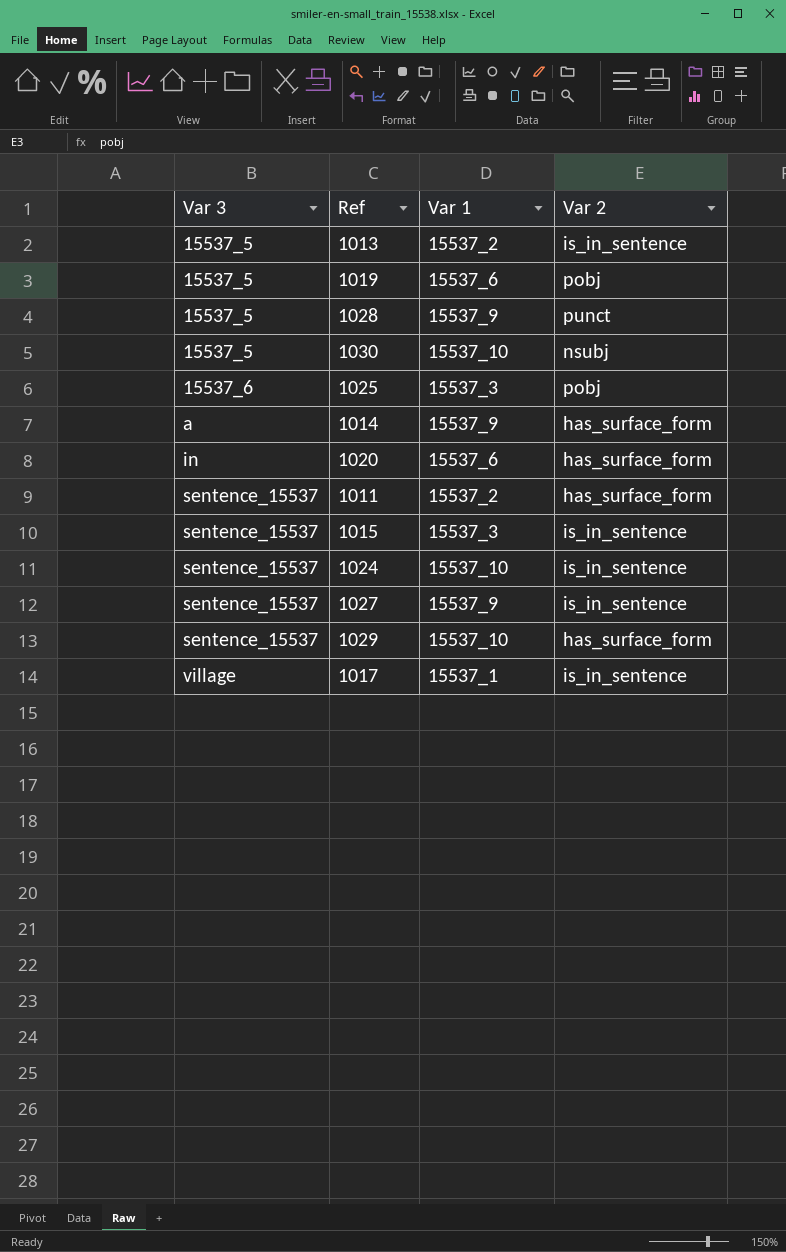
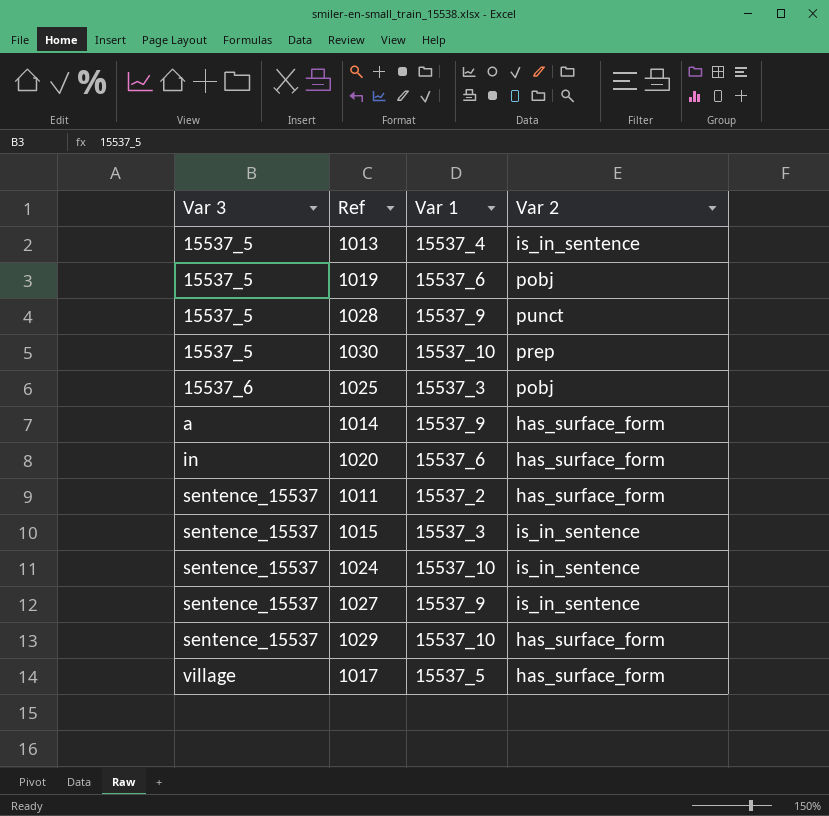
1013 | Var 1: 15537_2 -> 15537_4
1030 | Var 2: nsubj -> prep
1017 | Var 1: 15537_1 -> 15537_5
1017 | Var 2: is_in_sentence -> has_surface_form

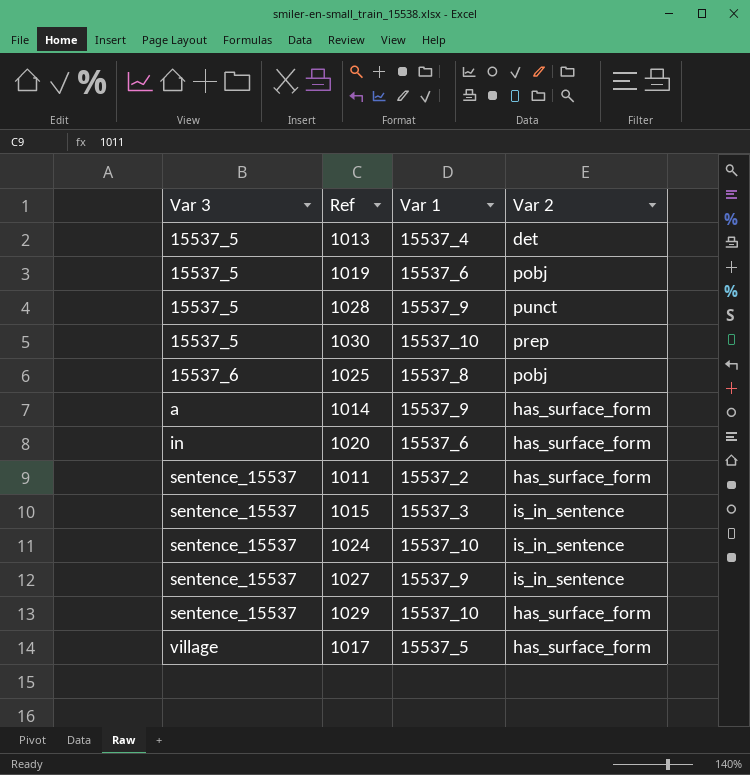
1013 | Var 2: is_in_sentence -> det
1025 | Var 1: 15537_3 -> 15537_8

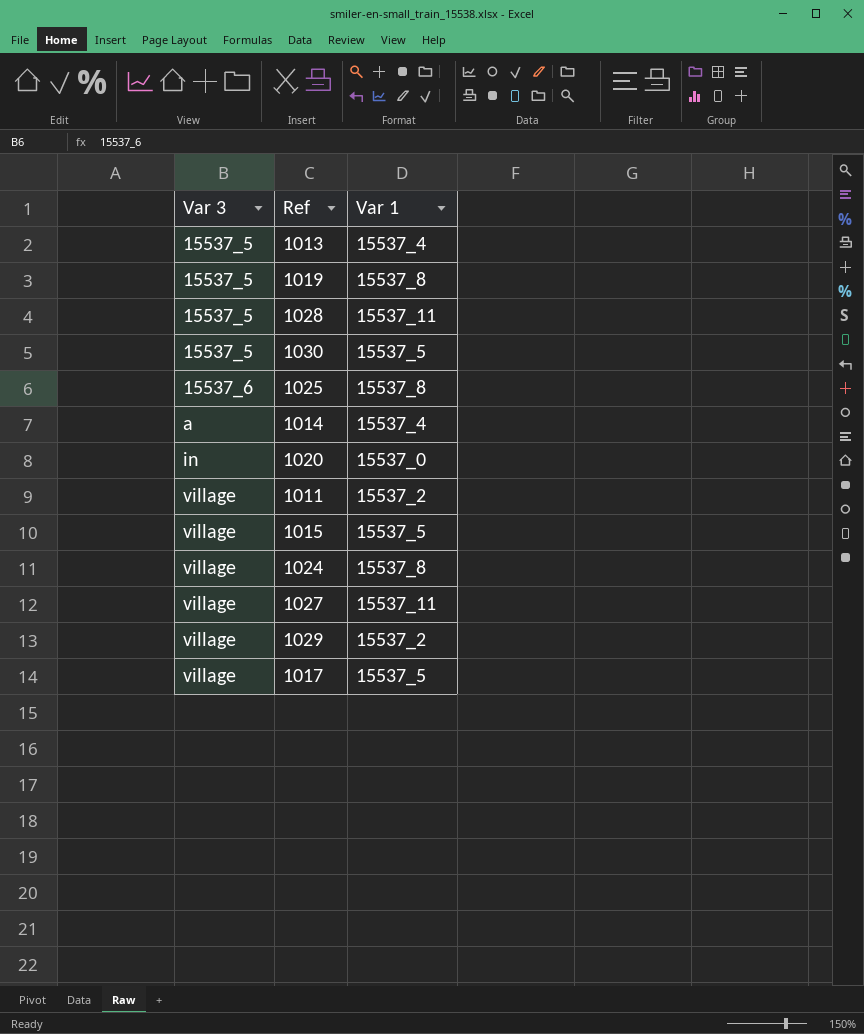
column Var 2 | position: 4 -> none
1019 | Var 1: 15537_6 -> 15537_8
1028 | Var 1: 15537_9 -> 15537_11
1030 | Var 1: 15537_10 -> 15537_5
1014 | Var 1: 15537_9 -> 15537_4
1020 | Var 1: 15537_6 -> 15537_0
1011 | Var 3: sentence_15537 -> village
1015 | Var 3: sentence_15537 -> village
1015 | Var 1: 15537_3 -> 15537_5
1024 | Var 3: sentence_15537 -> village
1024 | Var 1: 15537_10 -> 15537_8
1027 | Var 3: sentence_15537 -> village
1027 | Var 1: 15537_9 -> 15537_11
1029 | Var 3: sentence_15537 -> village
1029 | Var 1: 15537_10 -> 15537_2

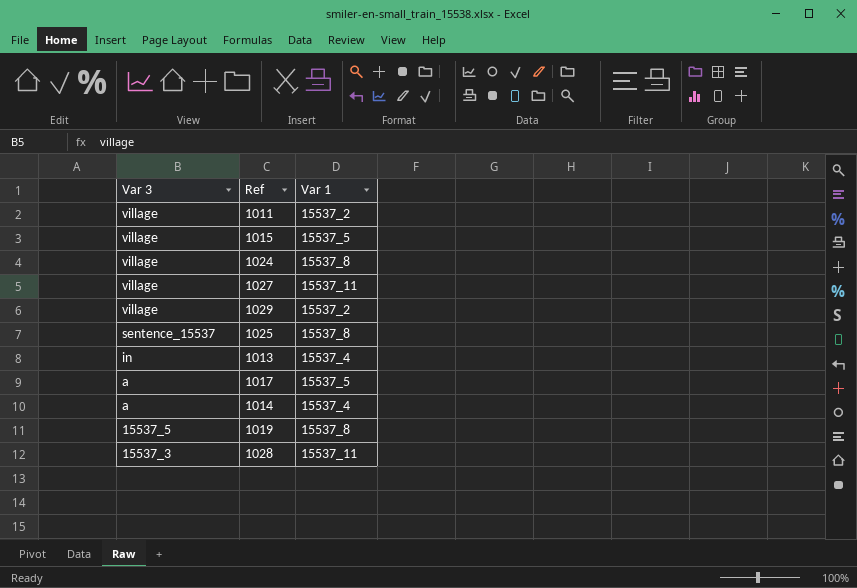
row order: Var 3 ascending -> Var 3 descending
row 1030: 15537_5 | 15537_5 -> none
row 1020: in | 15537_0 -> none
1025 | Var 3: 15537_6 -> sentence_15537
1013 | Var 3: 15537_5 -> in
1017 | Var 3: village -> a
1028 | Var 3: 15537_5 -> 15537_3

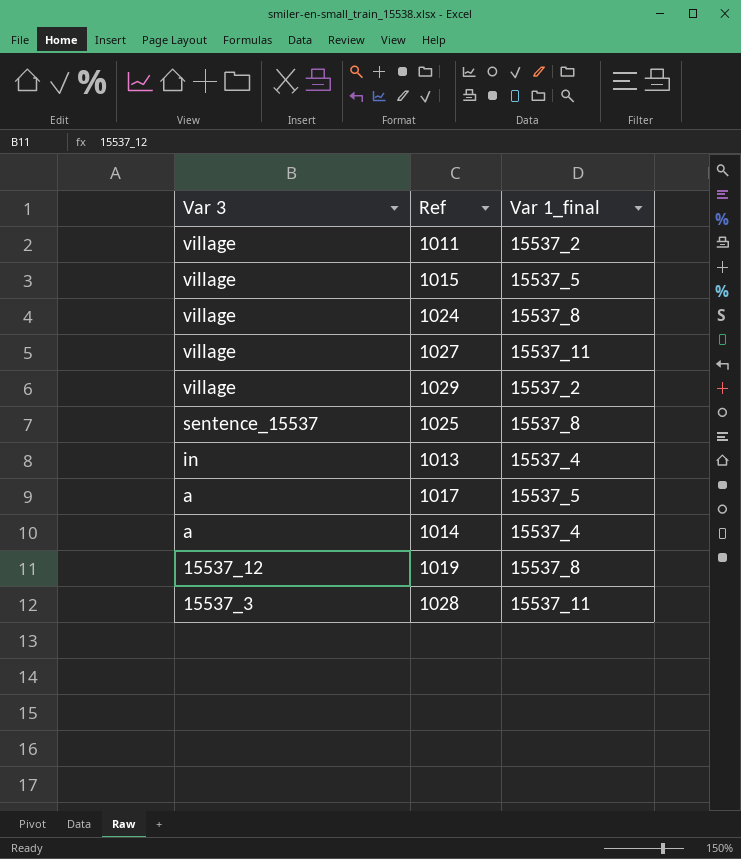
column name: Var 1 -> Var 1_final
1019 | Var 3: 15537_5 -> 15537_12

